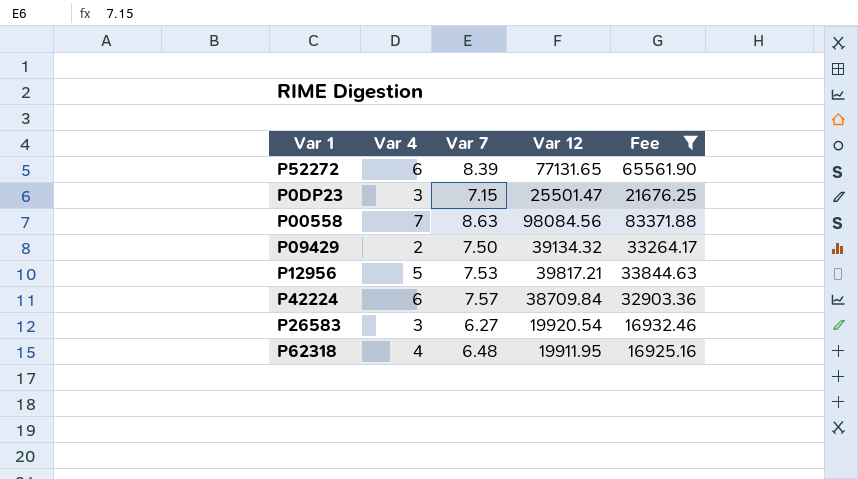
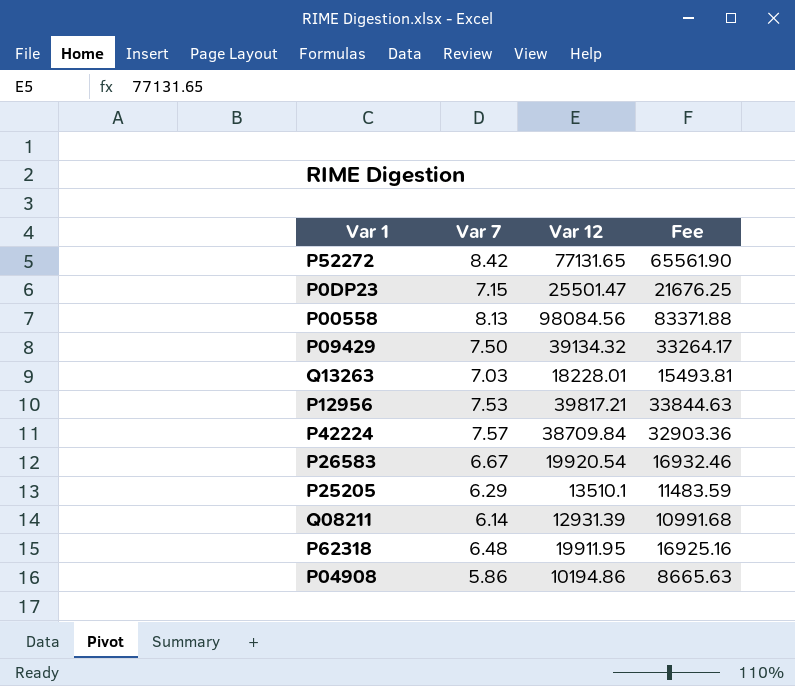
filter: Fee >= 16925.16 -> none
column Var 4 | position: 2 -> none
P52272 | Var 7: 8.39 -> 8.42
P00558 | Var 7: 8.63 -> 8.13
P26583 | Var 7: 6.27 -> 6.67

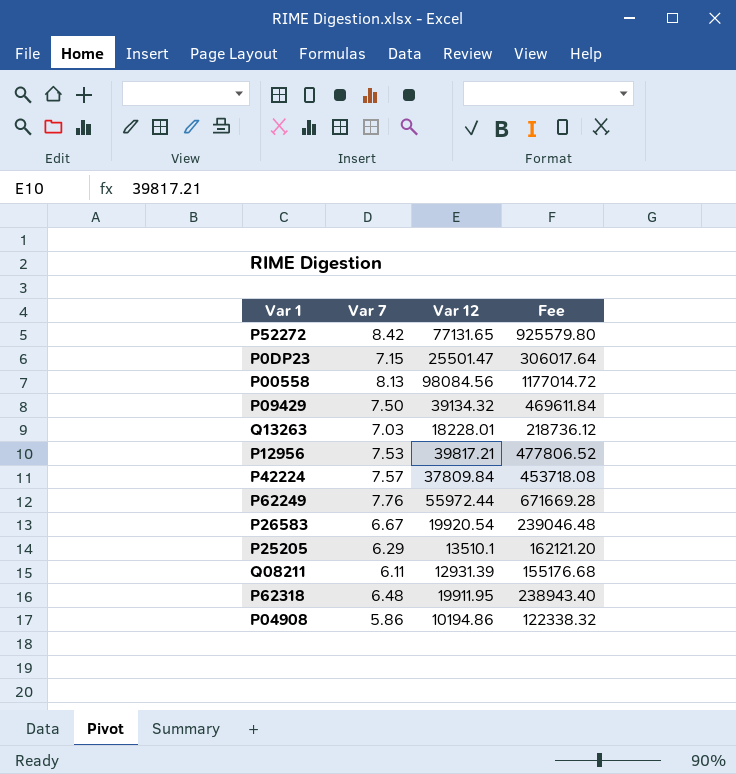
column Fee | formula: [Var 12] * 0.85 -> [Var 12] * 12
P42224 | Var 12: 38709.84 -> 37809.84
row P62249: none -> 7.76 | 55972.44 | 671669.28
Q08211 | Var 7: 6.14 -> 6.11

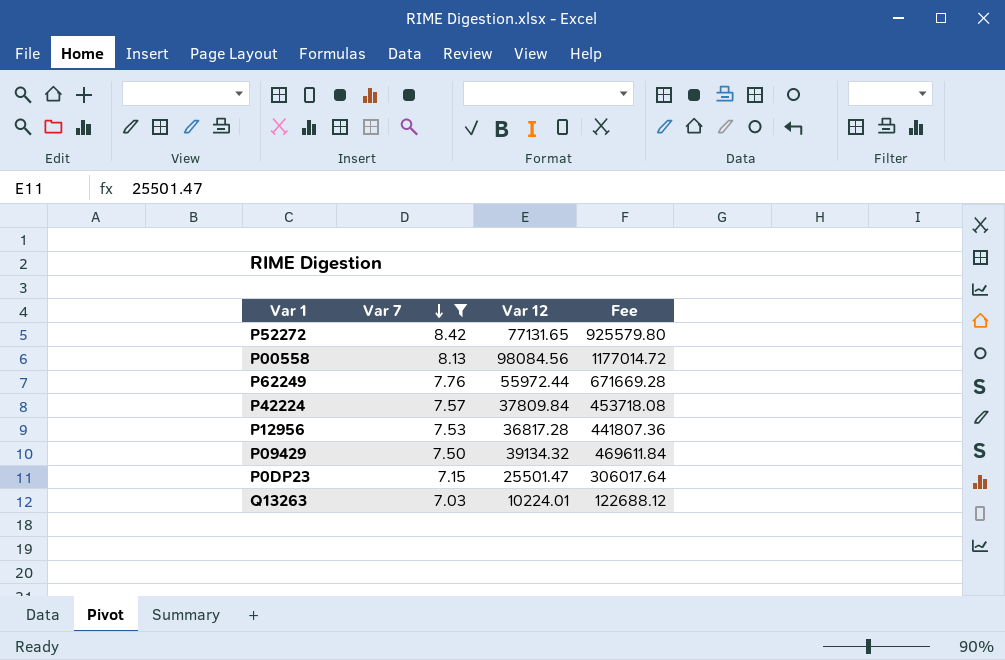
filter: none -> Var 7 >= 7.03
row order: none -> Var 7 descending
P12956 | Var 12: 39817.21 -> 36817.28
P12956 | Fee: 477806.52 -> 441807.36
Q13263 | Var 12: 18228.01 -> 10224.01
Q13263 | Fee: 218736.12 -> 122688.12

